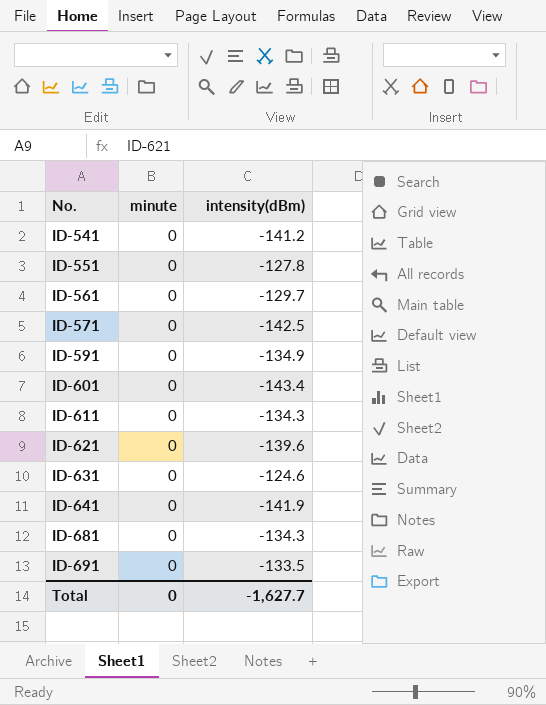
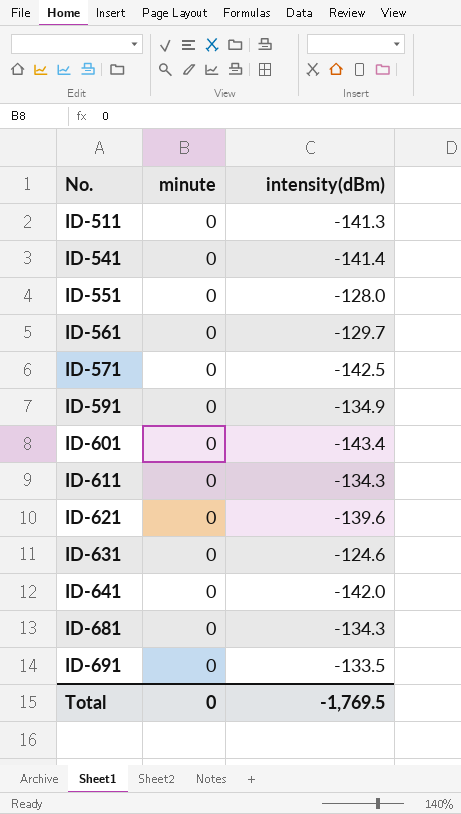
row ID-511: none -> 0 | -141.3
ID-541 | intensity(dBm): -141.2 -> -141.4
ID-551 | intensity(dBm): -127.8 -> -128.0
ID-641 | intensity(dBm): -141.9 -> -142.0
Total | intensity(dBm): -1,627.7 -> -1,769.5

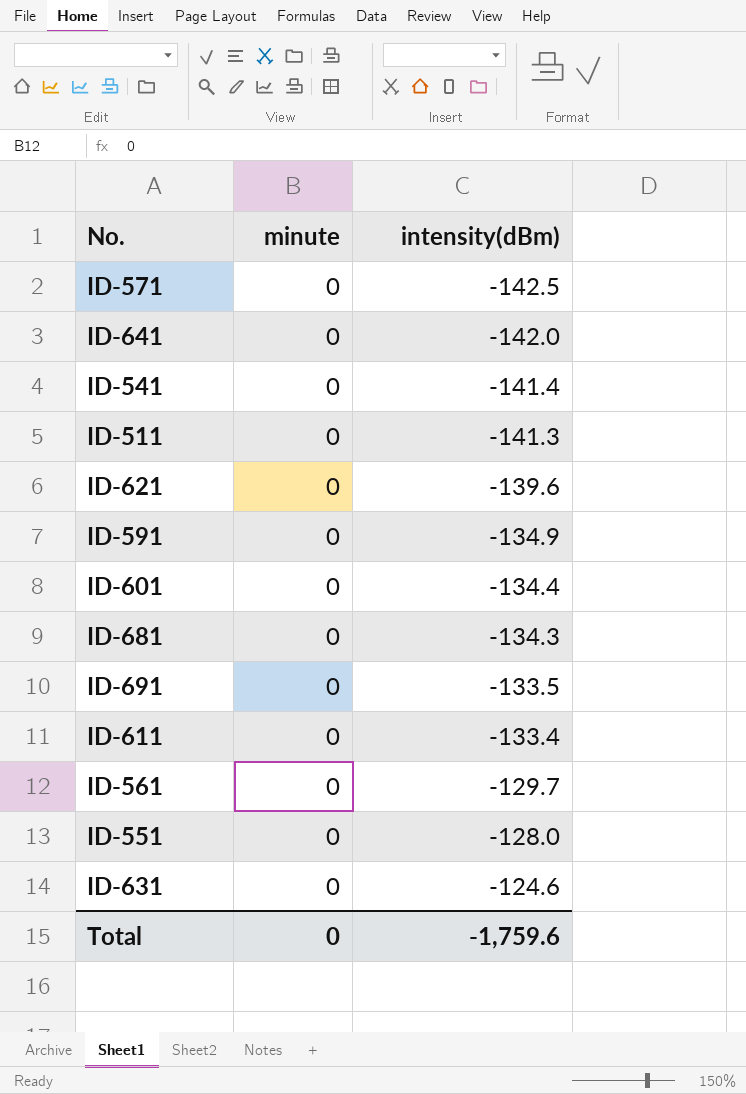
row order: No. ascending -> intensity(dBm) ascending
ID-601 | intensity(dBm): -143.4 -> -134.4
ID-611 | intensity(dBm): -134.3 -> -133.4
Total | intensity(dBm): -1,769.5 -> -1,759.6

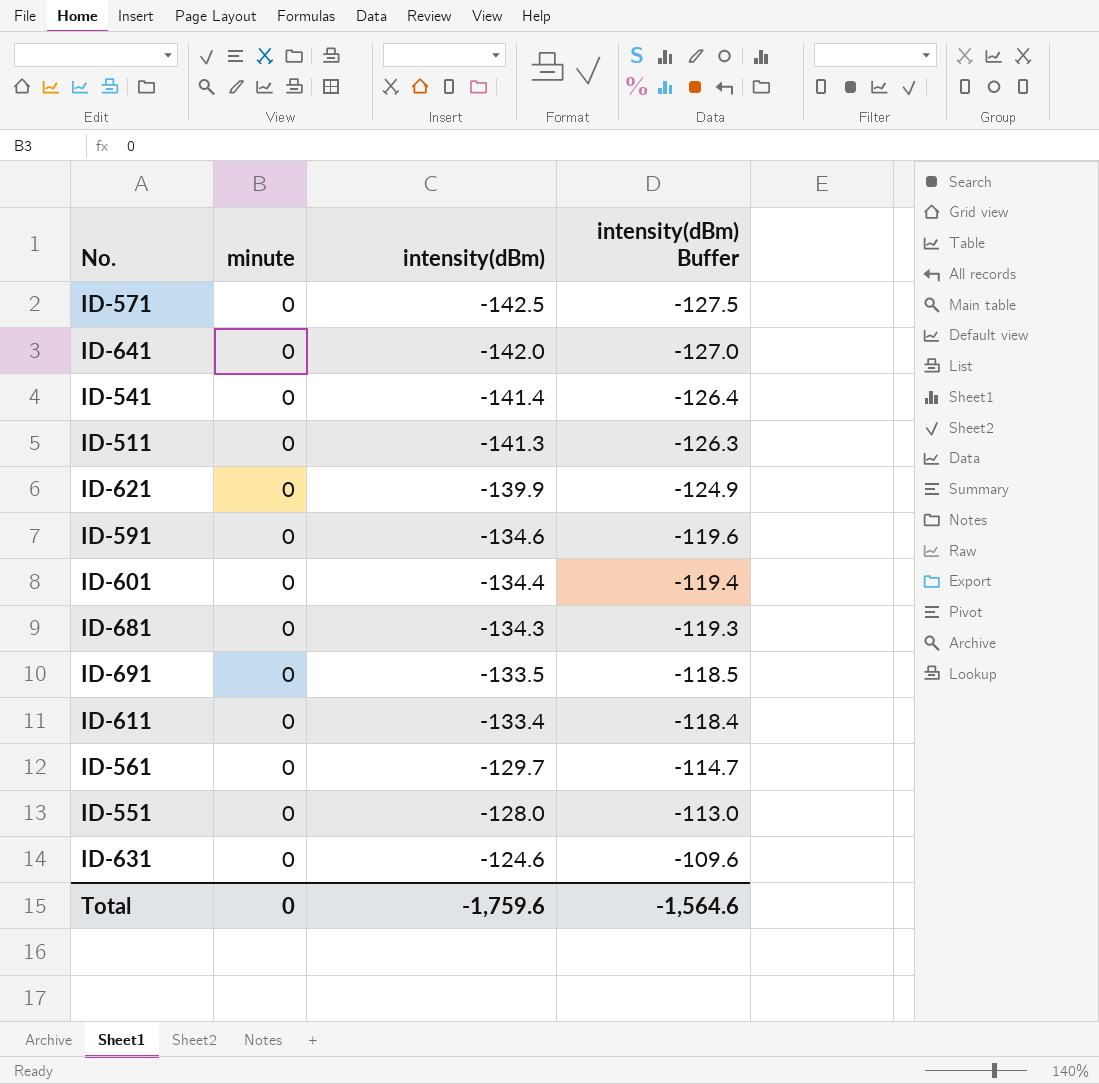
column intensity(dBm) Buffer | formula: none -> [intensity(dBm)] + 15
ID-621 | intensity(dBm): -139.6 -> -139.9
ID-591 | intensity(dBm): -134.9 -> -134.6

